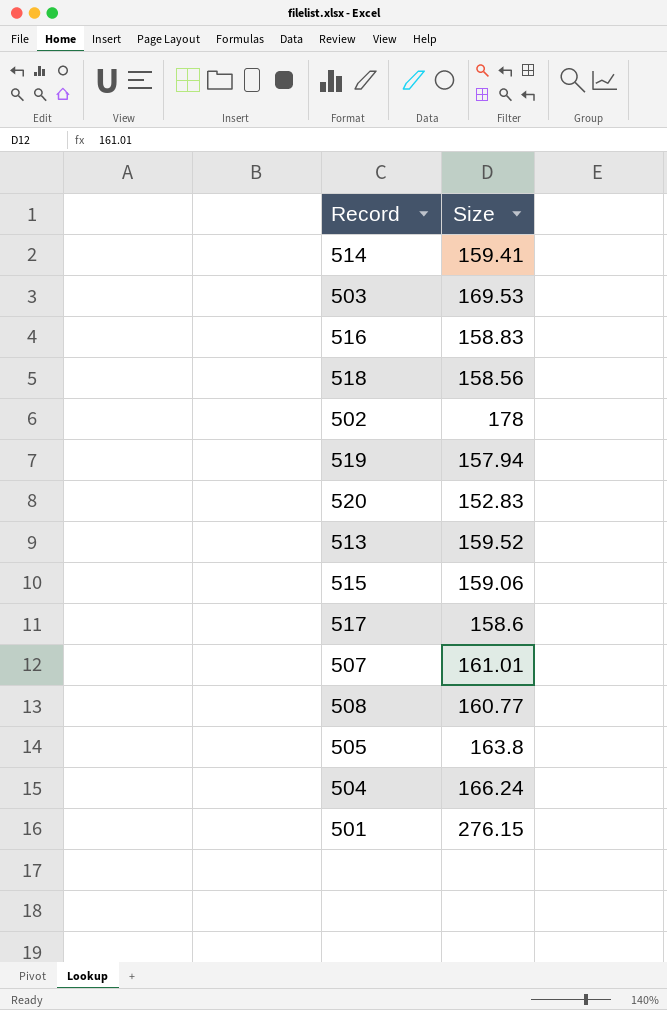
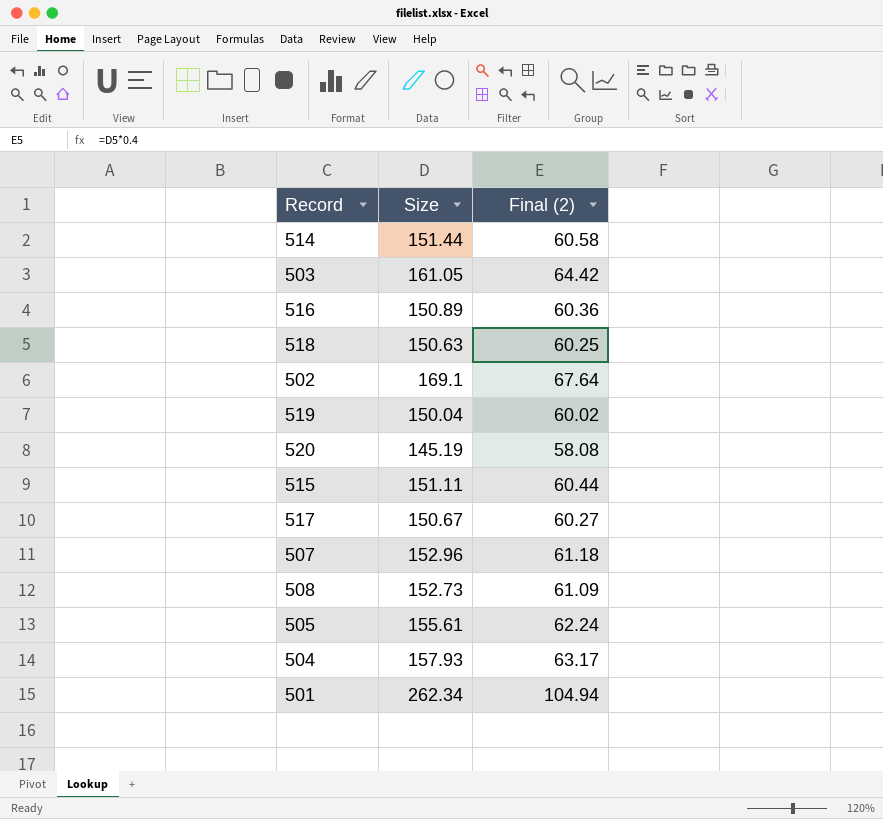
column Final (2) | formula: none -> [Size] * 0.4
row 513: 159.52 -> none
514 | Size: 159.41 -> 151.44
503 | Size: 169.53 -> 161.05
516 | Size: 158.83 -> 150.89
518 | Size: 158.56 -> 150.63
502 | Size: 178 -> 169.1
519 | Size: 157.94 -> 150.04
520 | Size: 152.83 -> 145.19
515 | Size: 159.06 -> 151.11
517 | Size: 158.6 -> 150.67
507 | Size: 161.01 -> 152.96
508 | Size: 160.77 -> 152.73
505 | Size: 163.8 -> 155.61
504 | Size: 166.24 -> 157.93
501 | Size: 276.15 -> 262.34

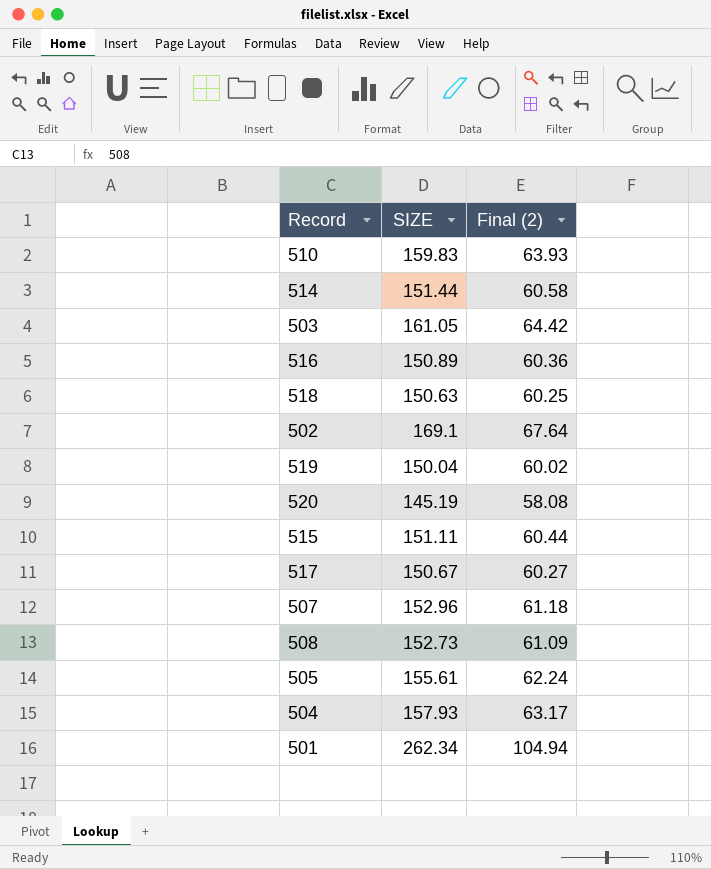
column name: Size -> SIZE
row 510: none -> 159.83 | 63.93

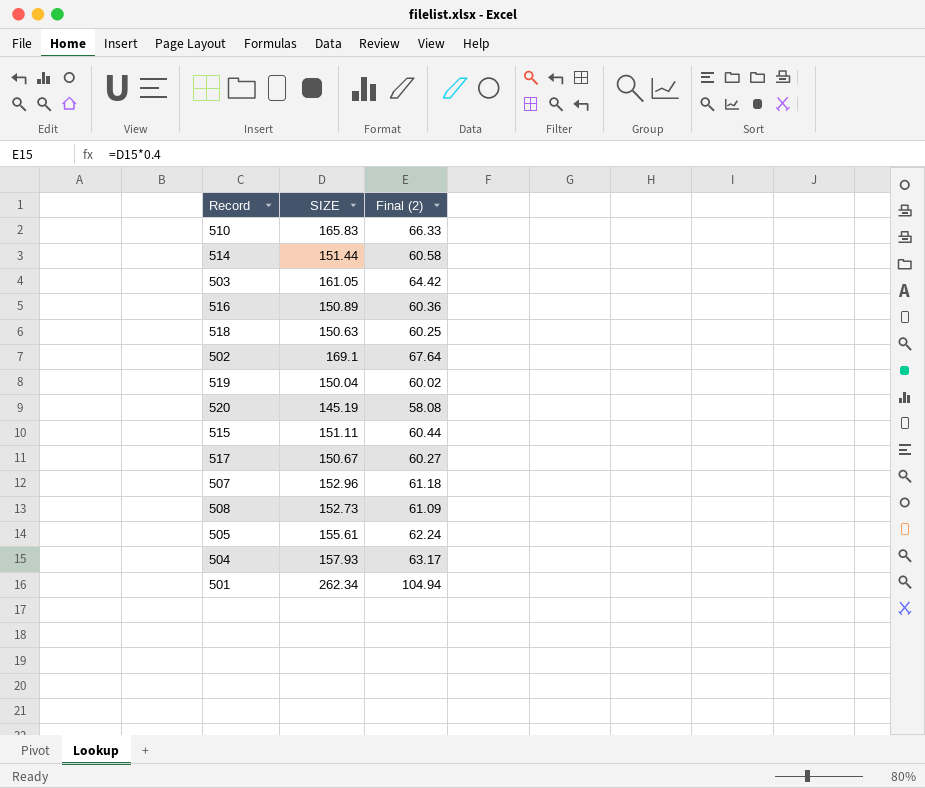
510 | SIZE: 159.83 -> 165.83
510 | Final (2): 63.93 -> 66.33

